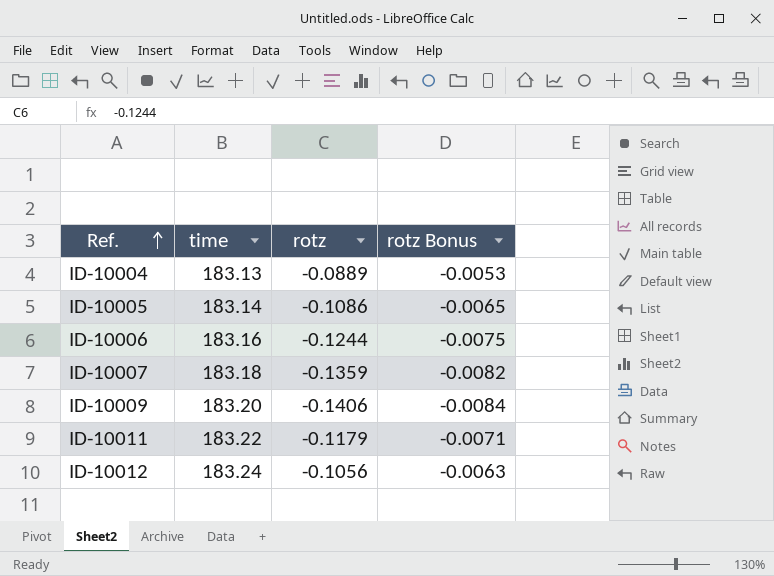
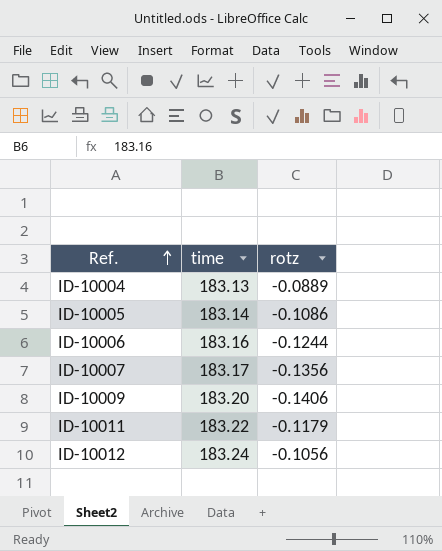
column rotz Bonus | formula: [rotz] * 0.06 -> none
ID-10007 | time: 183.18 -> 183.17
ID-10007 | rotz: -0.1359 -> -0.1356

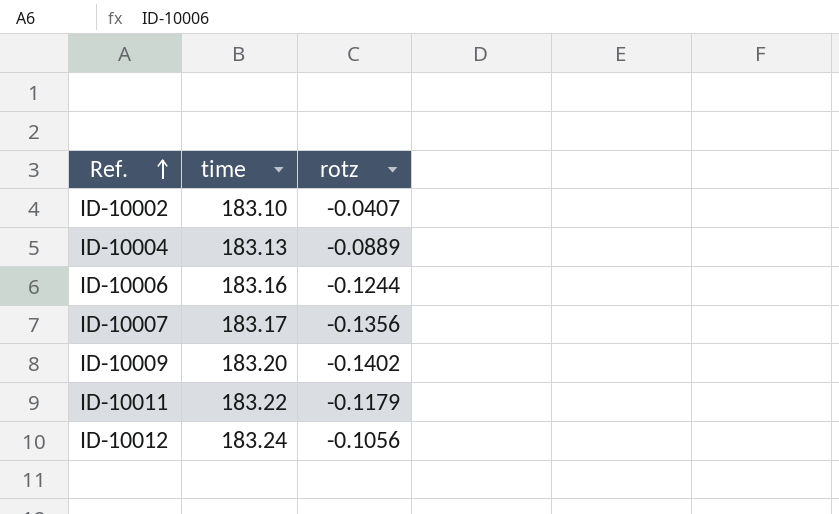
row ID-10005: 183.14 | -0.1086 -> none
row ID-10002: none -> 183.10 | -0.0407
ID-10009 | rotz: -0.1406 -> -0.1402

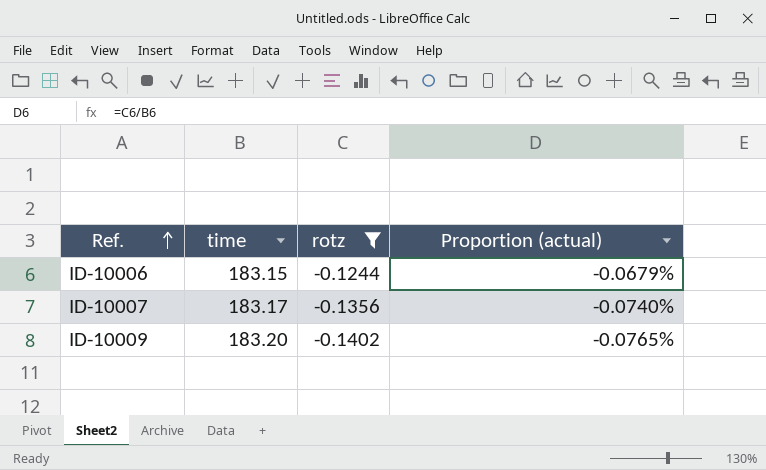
filter: none -> rotz <= -0.1244
column Proportion (actual) | formula: none -> [rotz] / [time]
ID-10006 | time: 183.16 -> 183.15

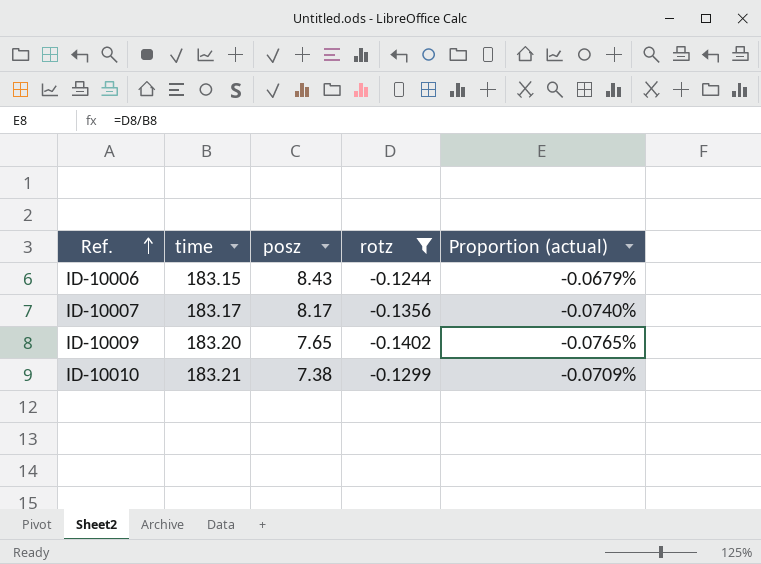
column posz | position: none -> 3
row ID-10010: none -> 183.21 | 7.38 | -0.1299 | -0.0709%

